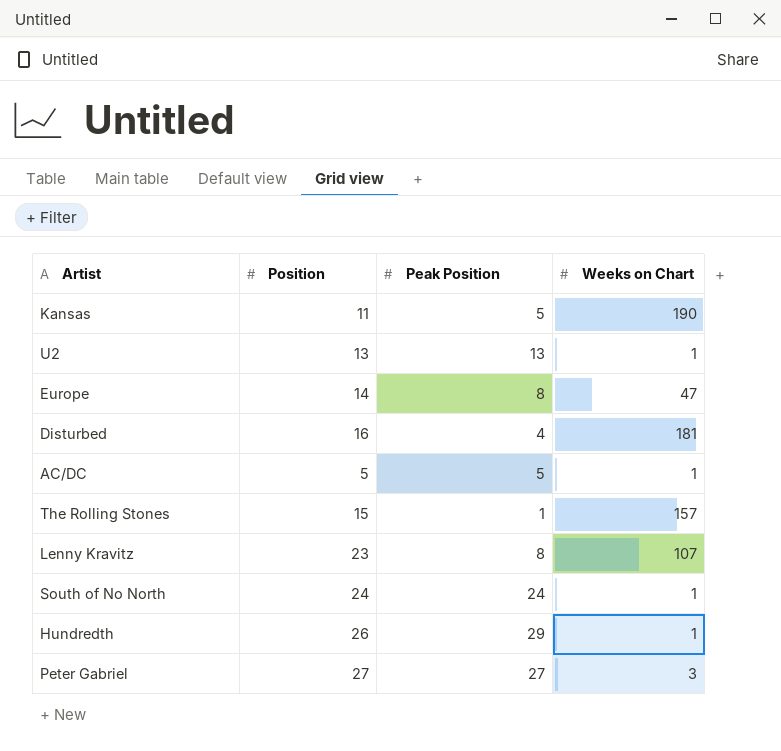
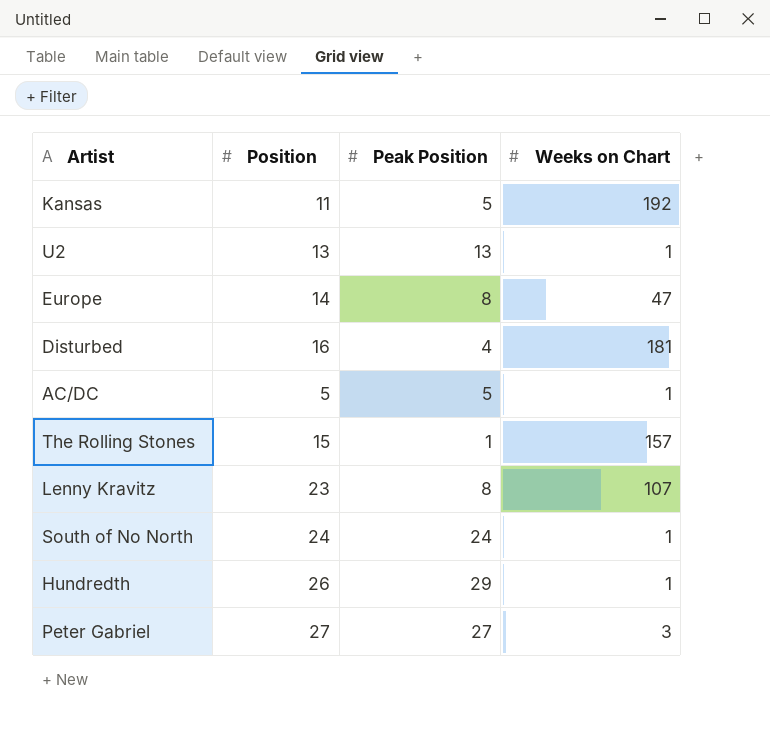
Kansas | Weeks on Chart: 190 -> 192

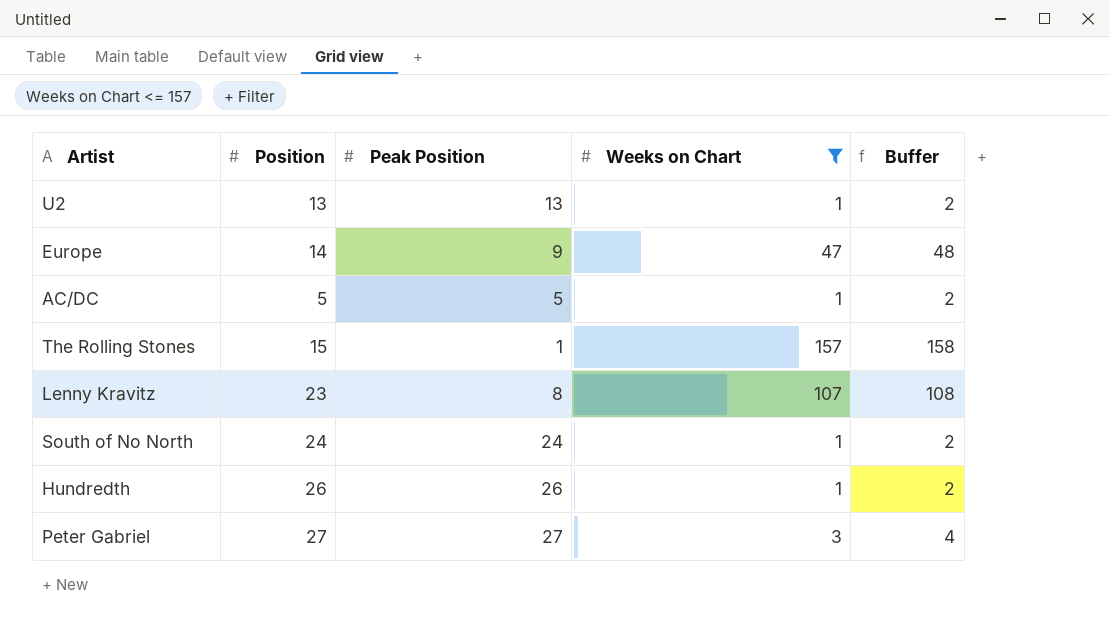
filter: none -> Weeks on Chart <= 157
column Buffer | formula: none -> [Weeks on Chart] + 1
Europe | Peak Position: 8 -> 9
Hundredth | Peak Position: 29 -> 26

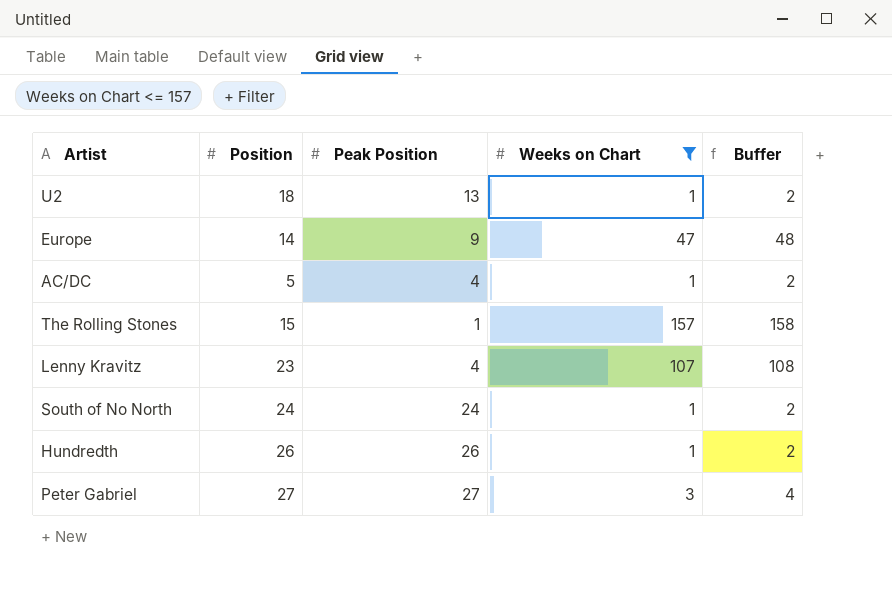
U2 | Position: 13 -> 18
AC/DC | Peak Position: 5 -> 4
Lenny Kravitz | Peak Position: 8 -> 4

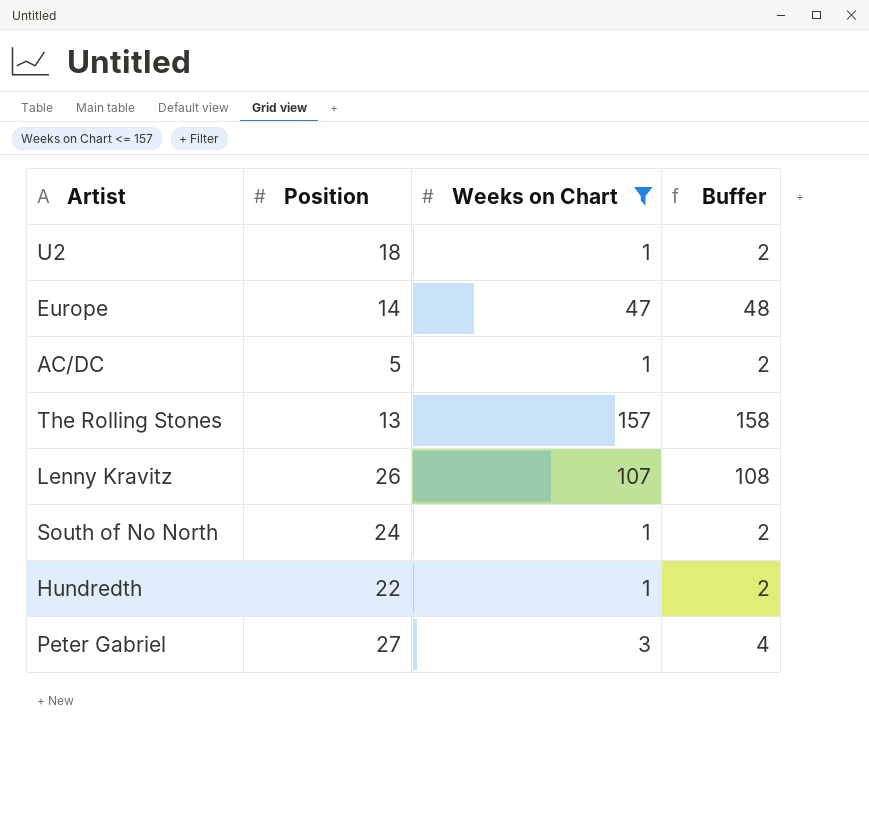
column Peak Position | position: 3 -> none
The Rolling Stones | Position: 15 -> 13
Lenny Kravitz | Position: 23 -> 26
Hundredth | Position: 26 -> 22

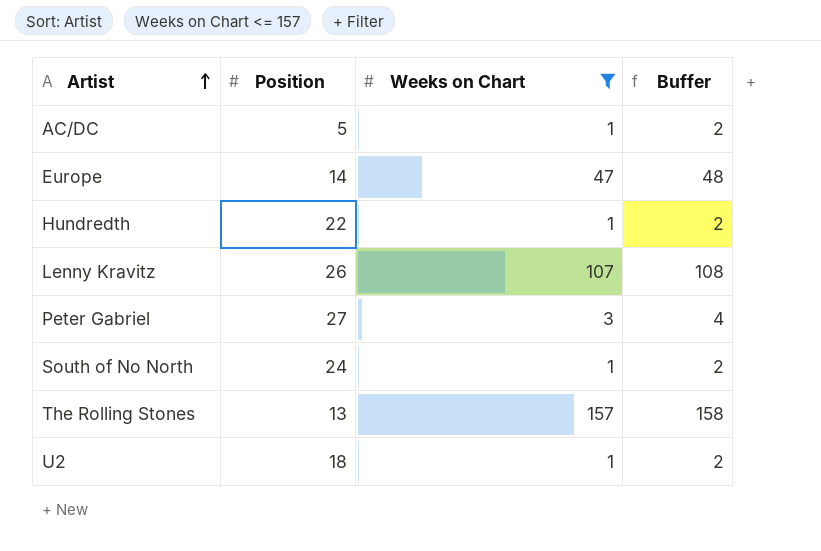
row order: none -> Artist ascending

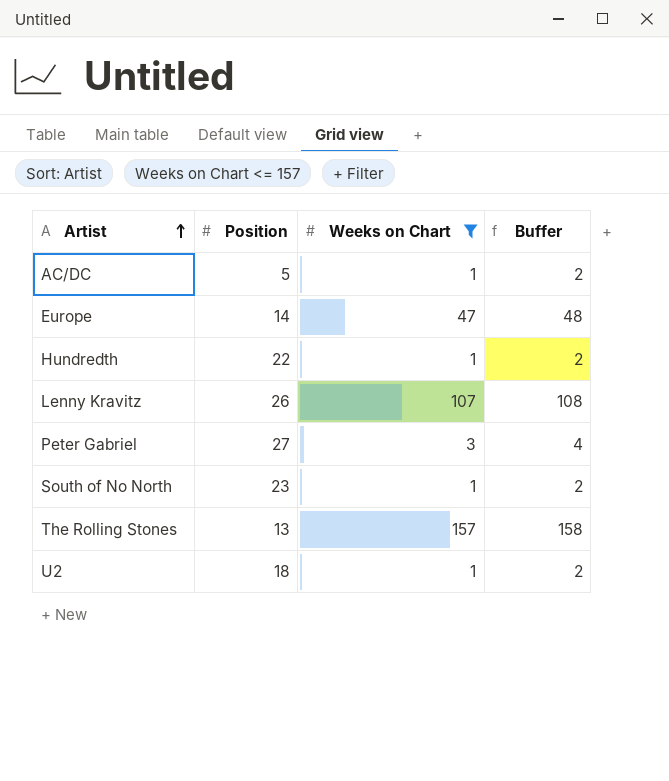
South of No North | Position: 24 -> 23

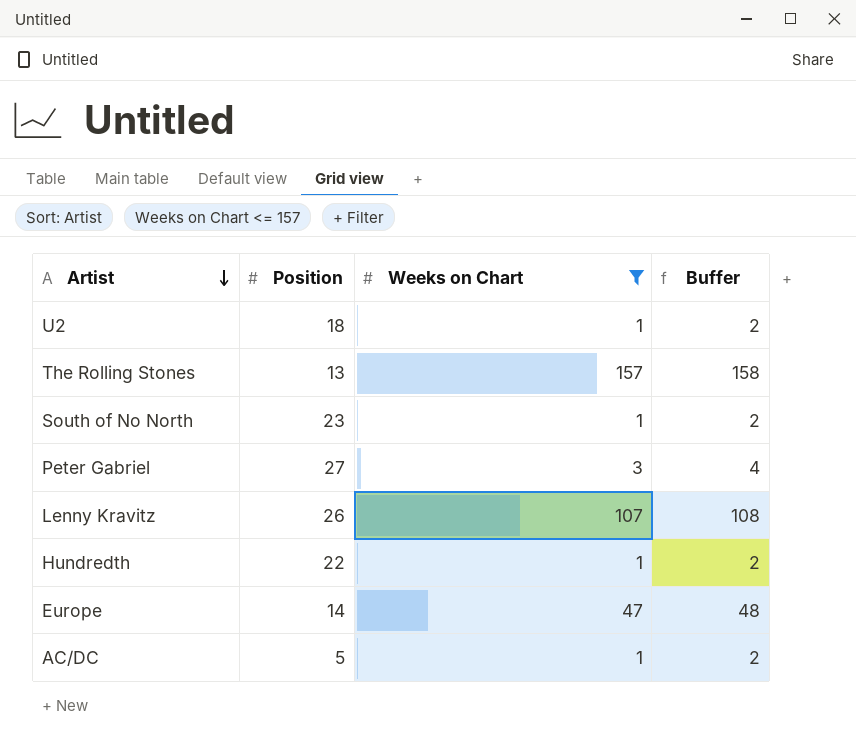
row order: Artist ascending -> Artist descending

